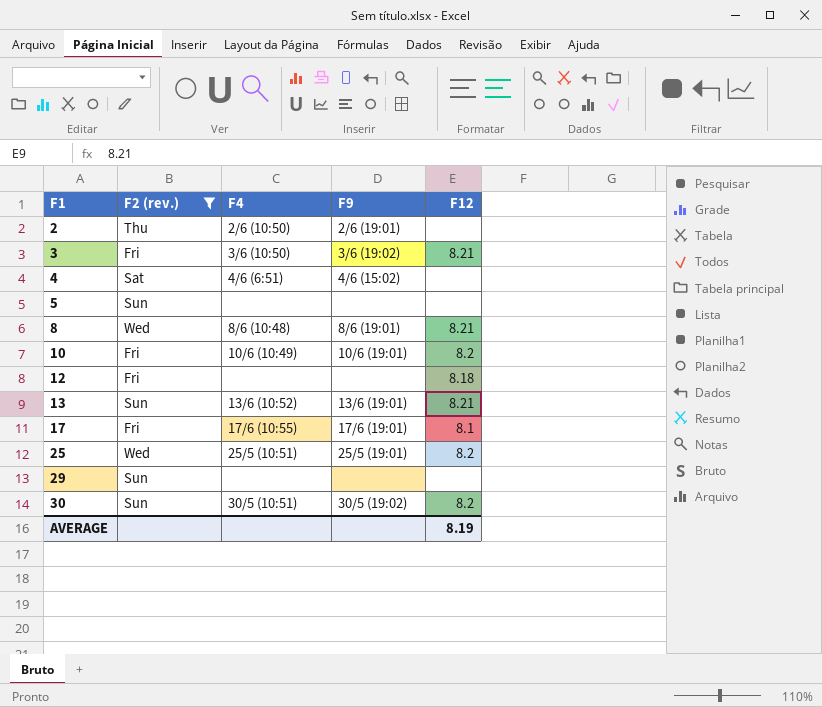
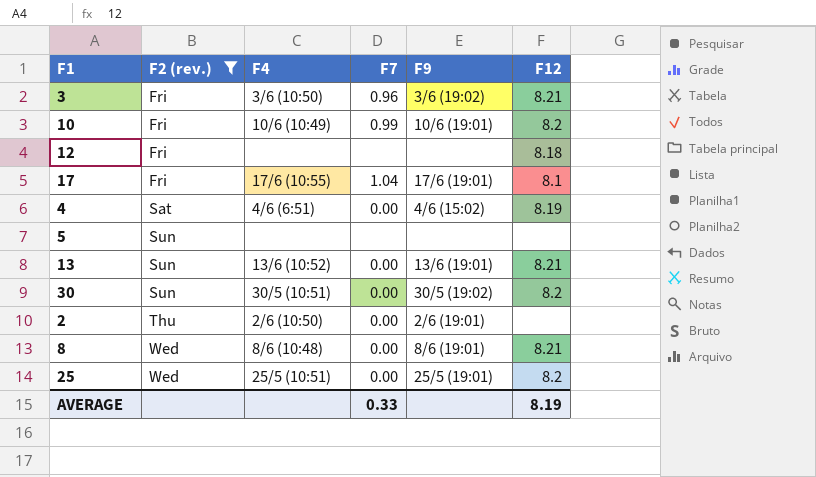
row order: F1 ascending -> F2 (rev.) ascending
column F7 | position: none -> 4
row 29: Sun | none | none | none -> none
4 | F12: none -> 8.19

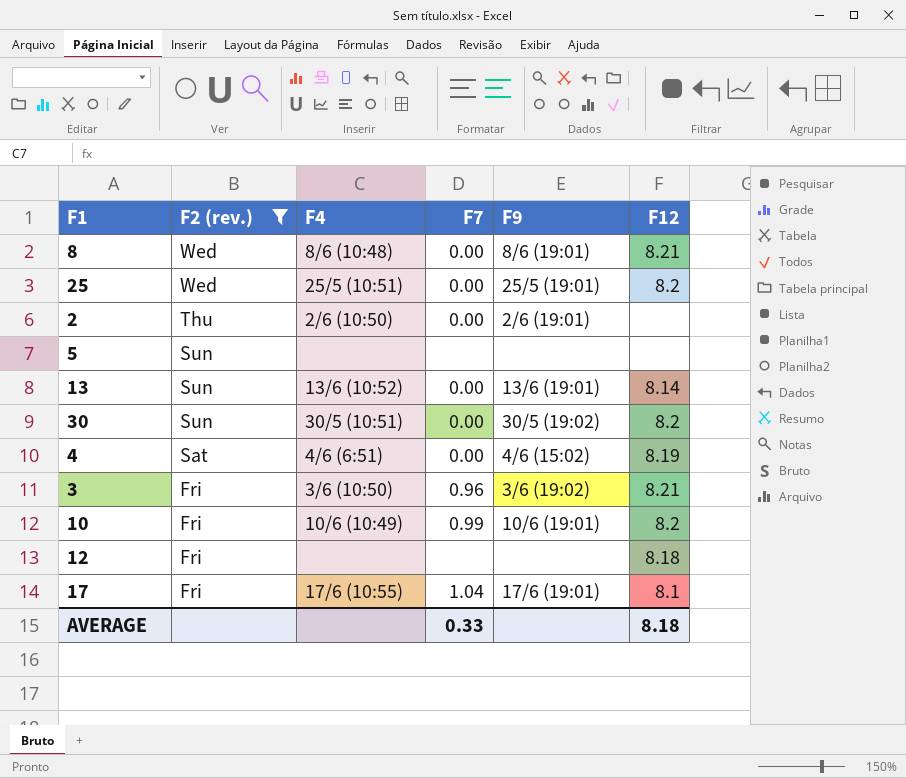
row order: F2 (rev.) ascending -> F2 (rev.) descending
13 | F12: 8.21 -> 8.14
AVERAGE | F12: 8.19 -> 8.18

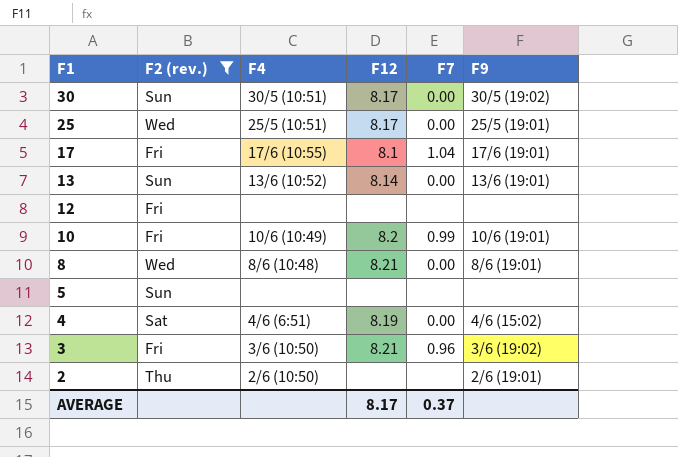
row order: F2 (rev.) descending -> F1 descending
column F12 | position: 6 -> 4
30 | F12: 8.2 -> 8.17
25 | F12: 8.2 -> 8.17
12 | F12: 8.18 -> none
2 | F7: 0.00 -> none
AVERAGE | F12: 8.18 -> 8.17
AVERAGE | F7: 0.33 -> 0.37

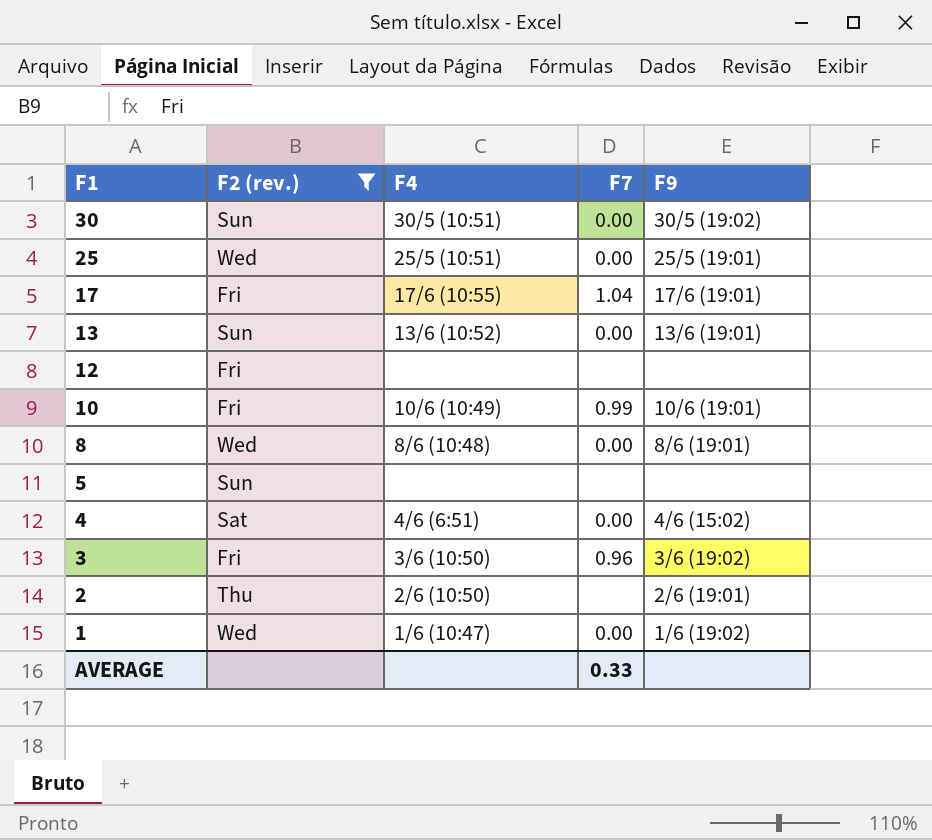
column F12 | position: 4 -> none
row 1: none -> Wed | 1/6 (10:47) | 0.00 | 1/6 (19:02)
AVERAGE | F7: 0.37 -> 0.33

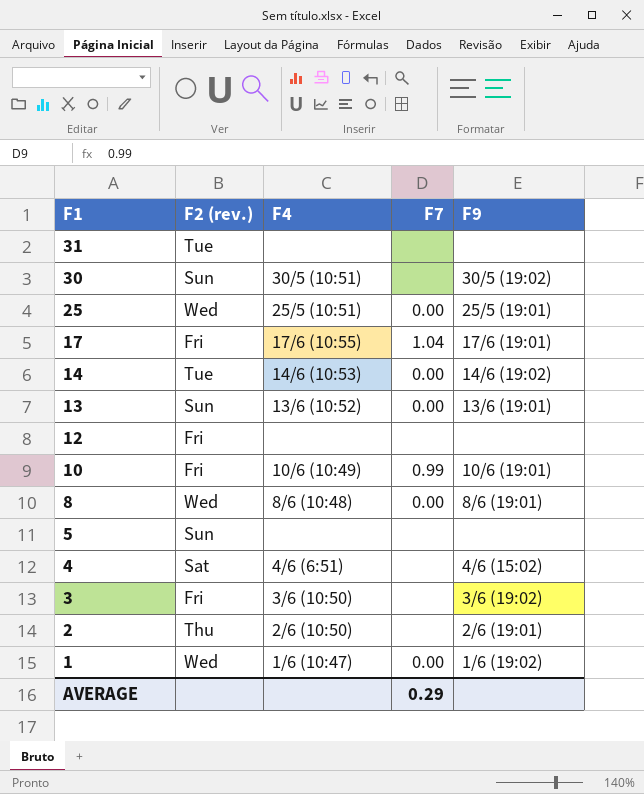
filter: F2 (rev.) != Tue -> none
30 | F7: 0.00 -> none
4 | F7: 0.00 -> none
3 | F7: 0.96 -> none
AVERAGE | F7: 0.33 -> 0.29

